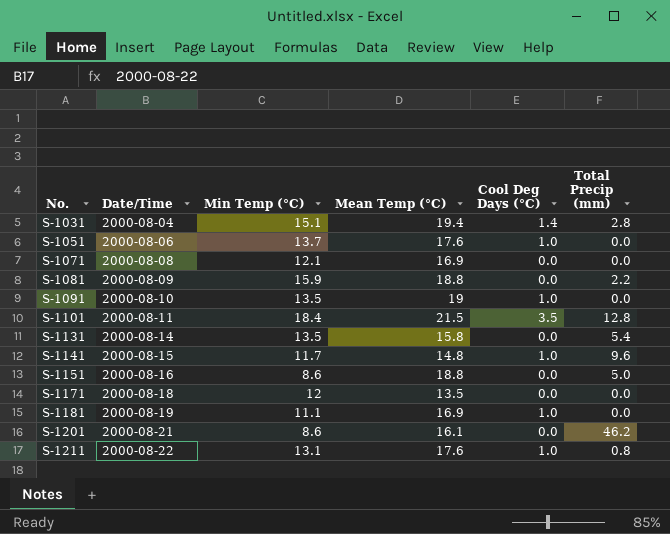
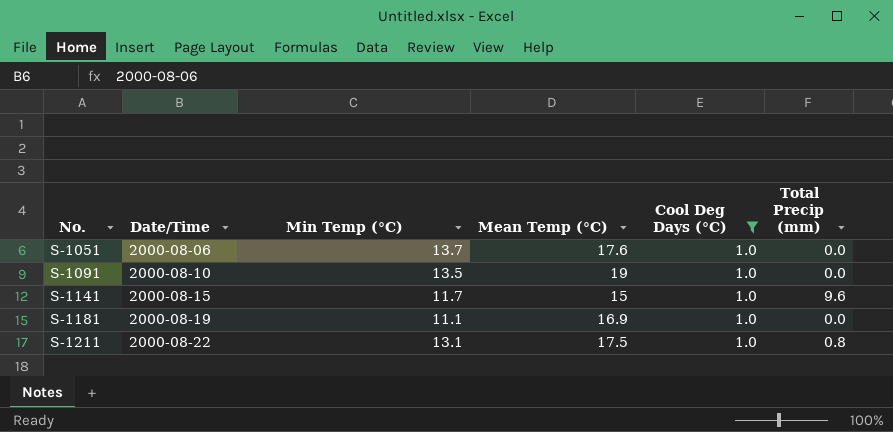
filter: none -> Cool Deg Days (°C) = 1.0
S-1141 | Mean Temp (°C): 14.8 -> 15
S-1211 | Mean Temp (°C): 17.6 -> 17.5

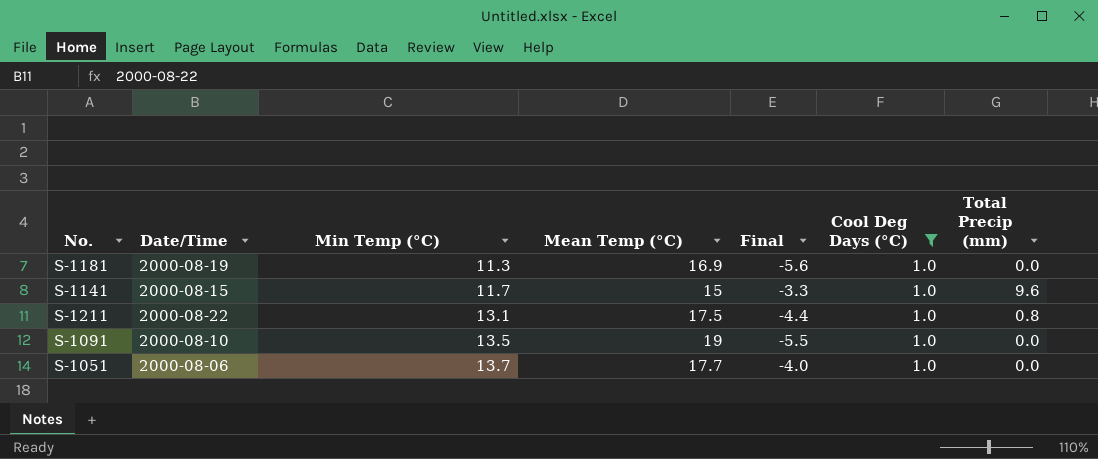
row order: No. ascending -> Min Temp (°C) ascending
column Final | formula: none -> [Min Temp (°C)] - [Mean Temp (°C)]
S-1181 | Min Temp (°C): 11.1 -> 11.3
S-1051 | Mean Temp (°C): 17.6 -> 17.7

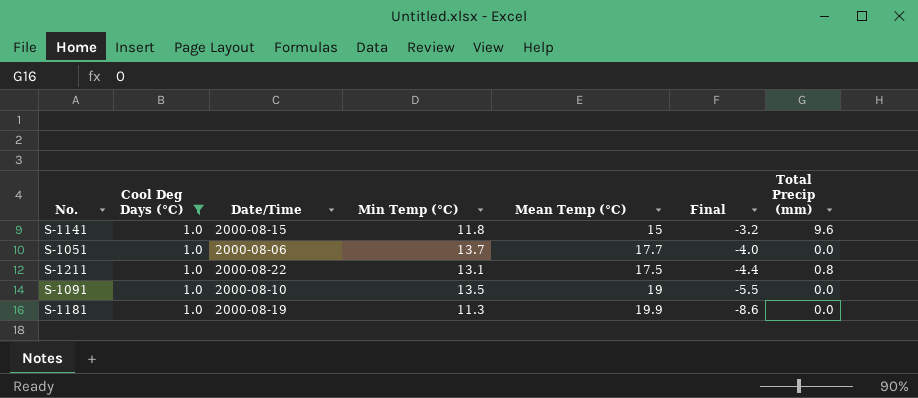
row order: Min Temp (°C) ascending -> Final descending
column Cool Deg Days (°C) | position: 6 -> 2
S-1141 | Min Temp (°C): 11.7 -> 11.8
S-1141 | Final: -3.3 -> -3.2
S-1181 | Mean Temp (°C): 16.9 -> 19.9
S-1181 | Final: -5.6 -> -8.6

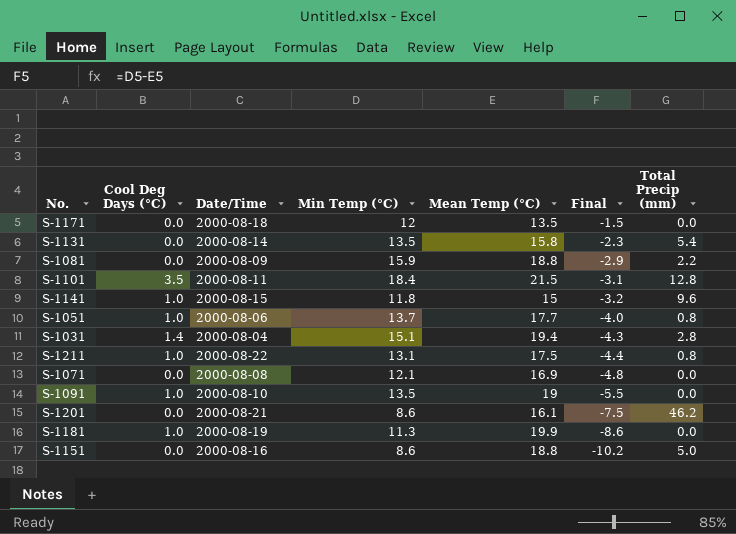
filter: Cool Deg Days (°C) = 1.0 -> none
S-1051 | Total Precip (mm): 0.0 -> 0.8

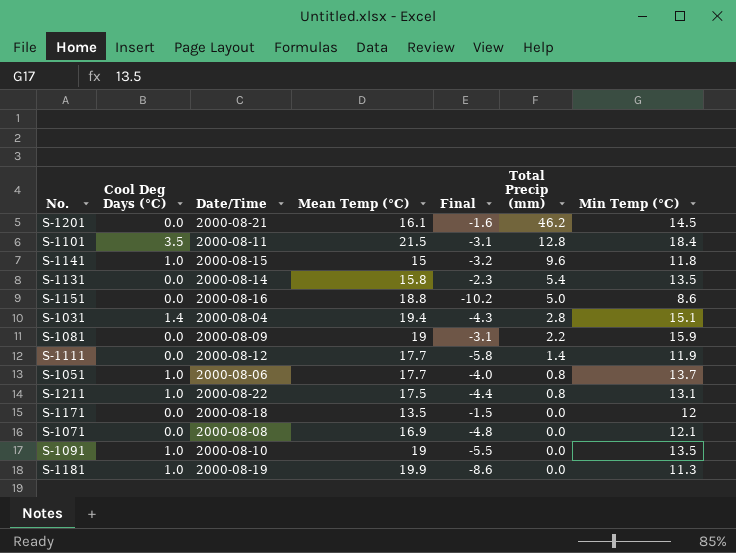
row order: Final descending -> Total Precip (mm) descending
column Min Temp (°C) | position: 4 -> 7
S-1201 | Final: -7.5 -> -1.6
S-1201 | Min Temp (°C): 8.6 -> 14.5
S-1081 | Mean Temp (°C): 18.8 -> 19
S-1081 | Final: -2.9 -> -3.1
row S-1111: none -> 0.0 | 2000-08-12 | 17.7 | -5.8 | 1.4 | 11.9

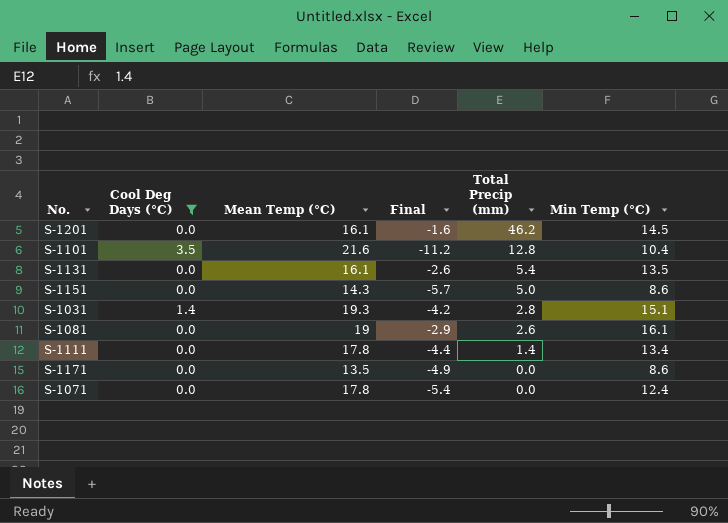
filter: none -> Cool Deg Days (°C) != 1.0
column Date/Time | position: 3 -> none
S-1101 | Mean Temp (°C): 21.5 -> 21.6
S-1101 | Final: -3.1 -> -11.2
S-1101 | Min Temp (°C): 18.4 -> 10.4
S-1131 | Mean Temp (°C): 15.8 -> 16.1
S-1131 | Final: -2.3 -> -2.6
S-1151 | Mean Temp (°C): 18.8 -> 14.3
S-1151 | Final: -10.2 -> -5.7
S-1031 | Mean Temp (°C): 19.4 -> 19.3
S-1031 | Final: -4.3 -> -4.2
S-1081 | Final: -3.1 -> -2.9
S-1081 | Total Precip (mm): 2.2 -> 2.6
S-1081 | Min Temp (°C): 15.9 -> 16.1
S-1111 | Mean Temp (°C): 17.7 -> 17.8
S-1111 | Final: -5.8 -> -4.4
S-1111 | Min Temp (°C): 11.9 -> 13.4
S-1171 | Final: -1.5 -> -4.9
S-1171 | Min Temp (°C): 12 -> 8.6
S-1071 | Mean Temp (°C): 16.9 -> 17.8
S-1071 | Final: -4.8 -> -5.4
S-1071 | Min Temp (°C): 12.1 -> 12.4

